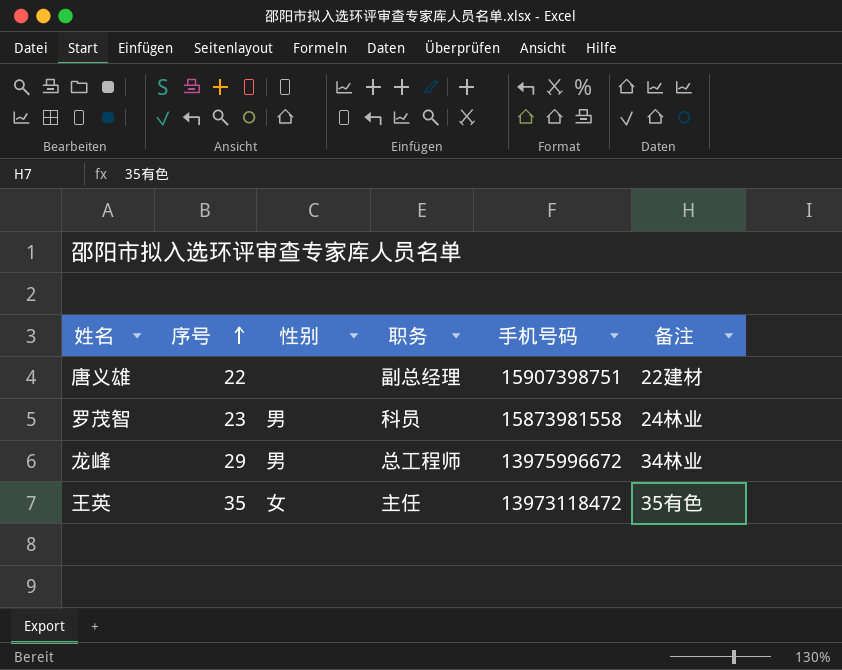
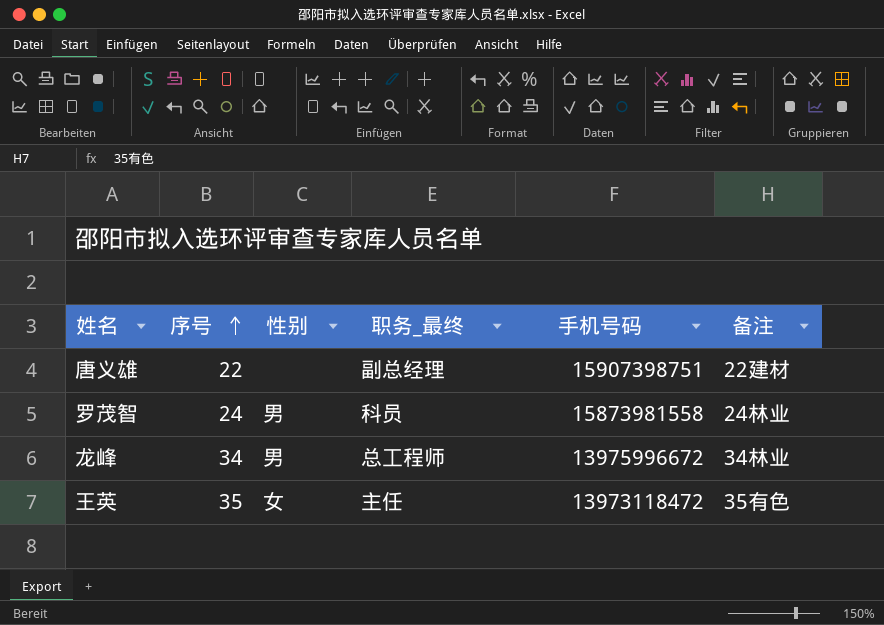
column name: 职务 -> 职务_最终
罗茂智 | 序号: 23 -> 24
龙峰 | 序号: 29 -> 34

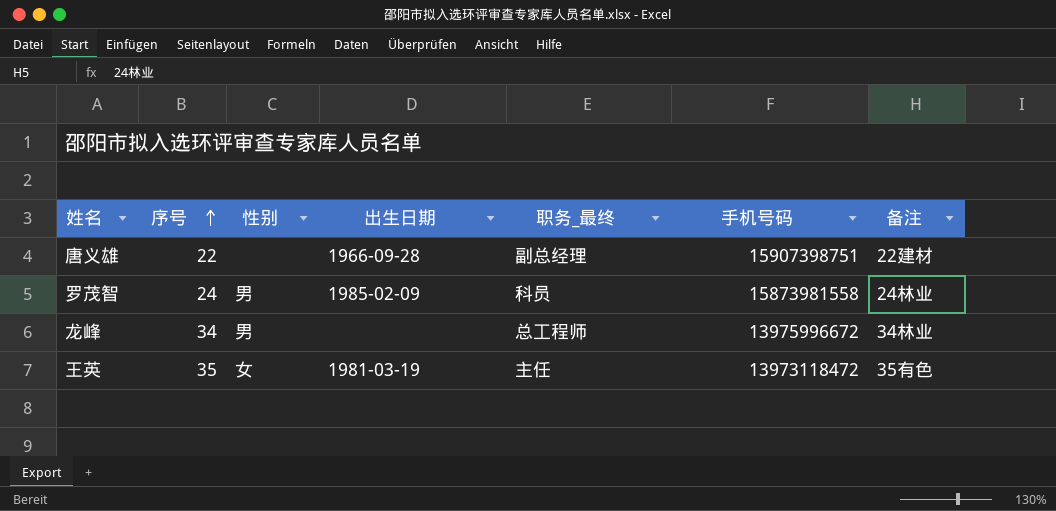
column 出生日期 | position: none -> 4

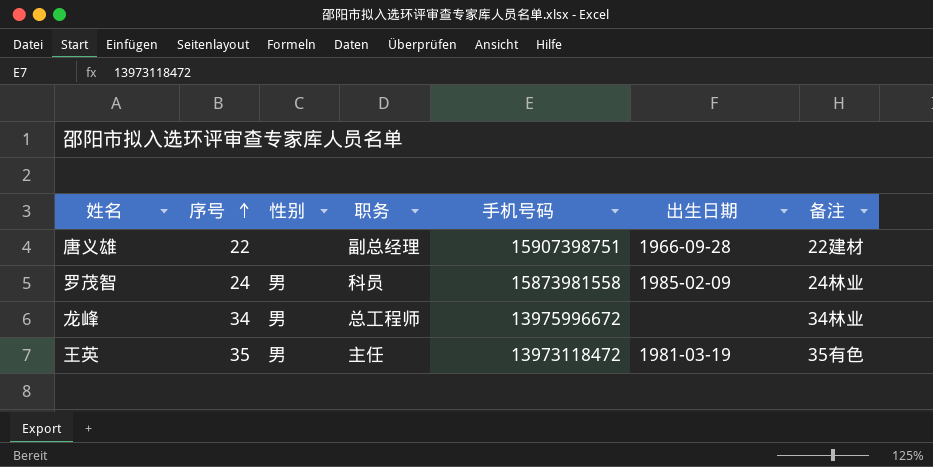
column name: 职务_最终 -> 职务
column 出生日期 | position: 4 -> 6
王英 | 性别: 女 -> 男

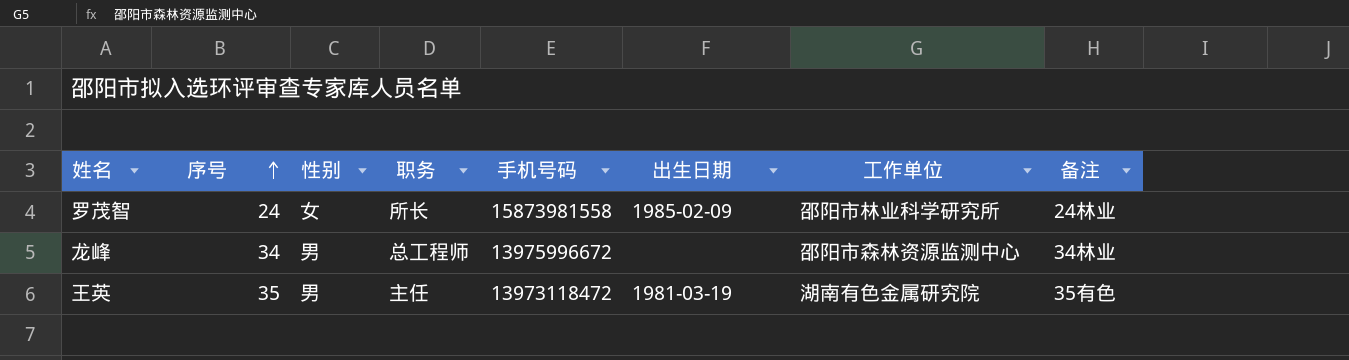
column 工作单位 | position: none -> 7
row 唐义雄: 22 | none | 副总经理 | 15907398751 | 1966-09-28 | 22建材 -> none
罗茂智 | 性别: 男 -> 女
罗茂智 | 职务: 科员 -> 所长

